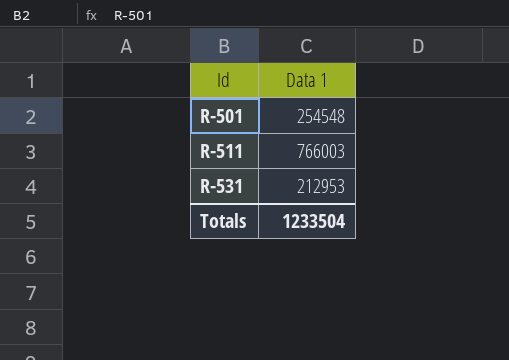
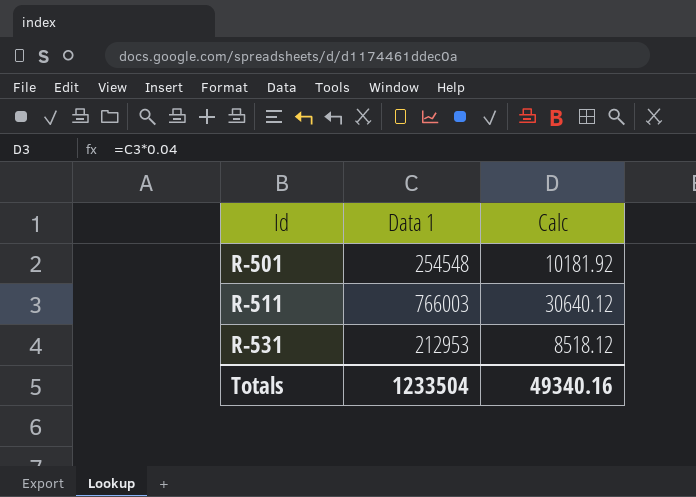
column Calc | formula: none -> [Data 1] * 0.04

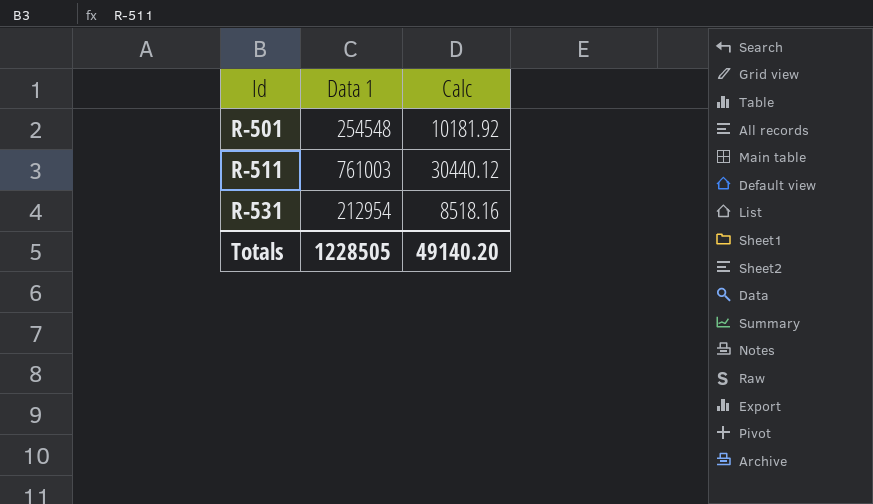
R-511 | Data 1: 766003 -> 761003
R-511 | Calc: 30640.12 -> 30440.12
R-531 | Data 1: 212953 -> 212954
R-531 | Calc: 8518.12 -> 8518.16
Totals | Data 1: 1233504 -> 1228505
Totals | Calc: 49340.16 -> 49140.20

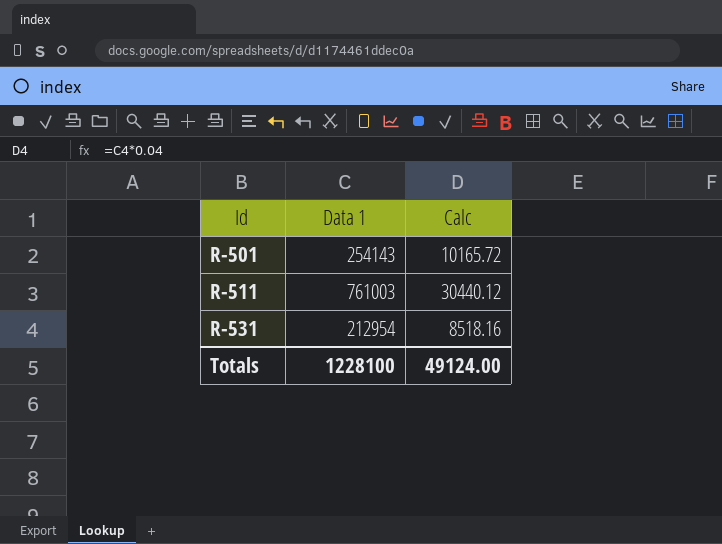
R-501 | Data 1: 254548 -> 254143
R-501 | Calc: 10181.92 -> 10165.72
Totals | Data 1: 1228505 -> 1228100
Totals | Calc: 49140.20 -> 49124.00

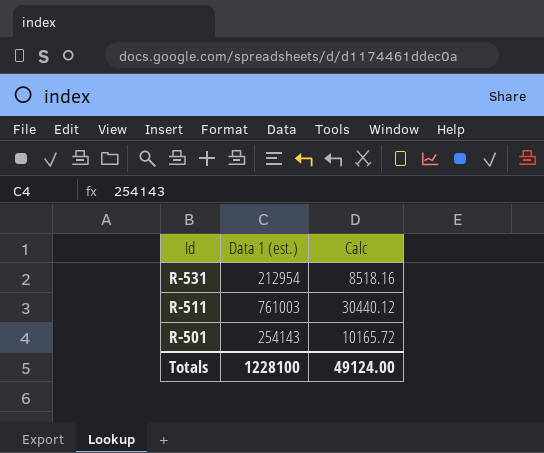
row order: Id ascending -> Id descending
column name: Data 1 -> Data 1 (est.)

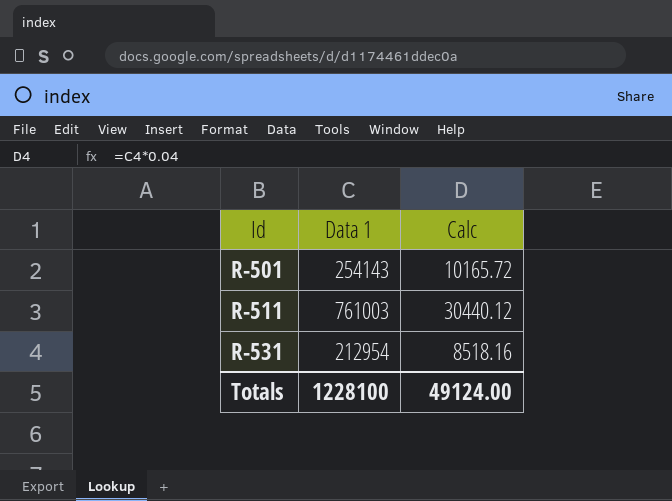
row order: Id descending -> Id ascending
column name: Data 1 (est.) -> Data 1

